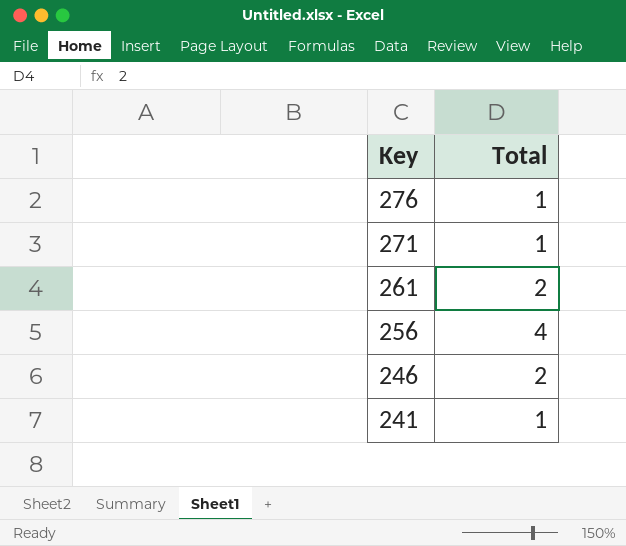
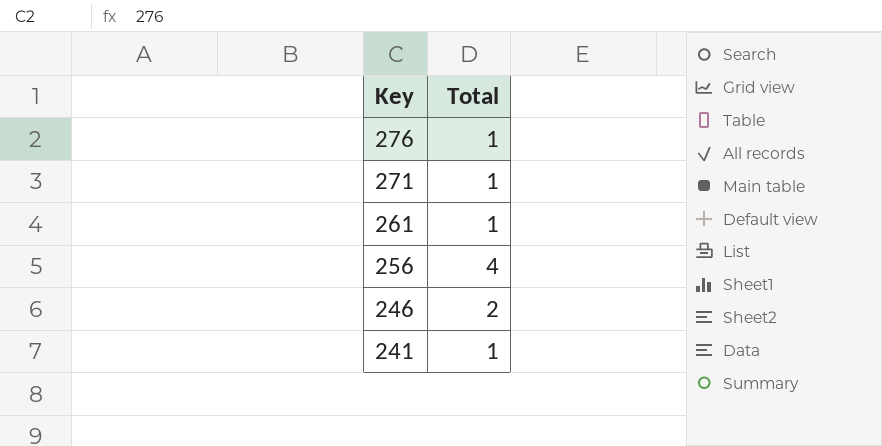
261 | Total: 2 -> 1

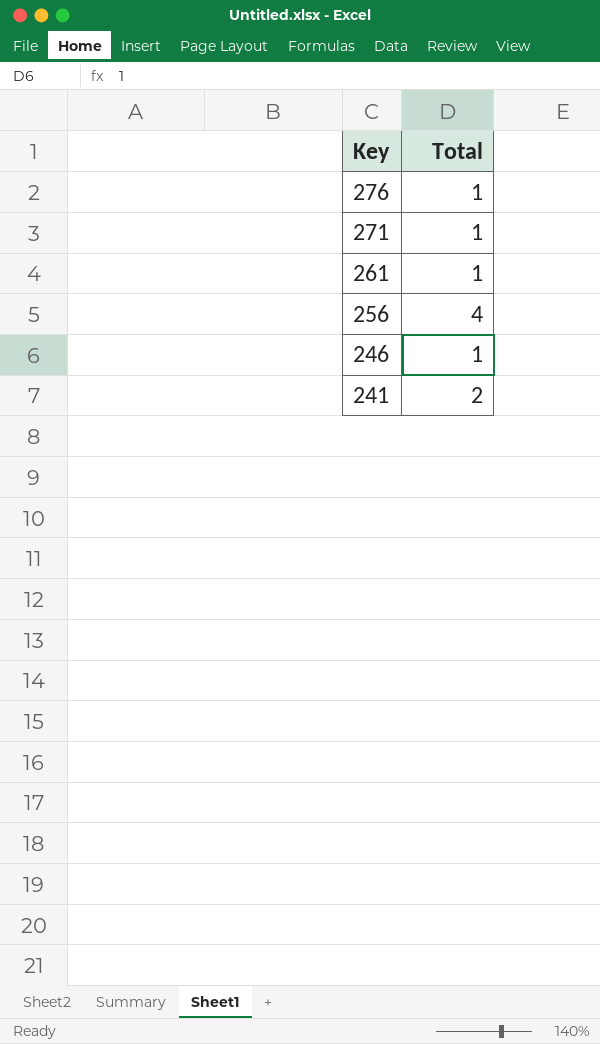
246 | Total: 2 -> 1
241 | Total: 1 -> 2

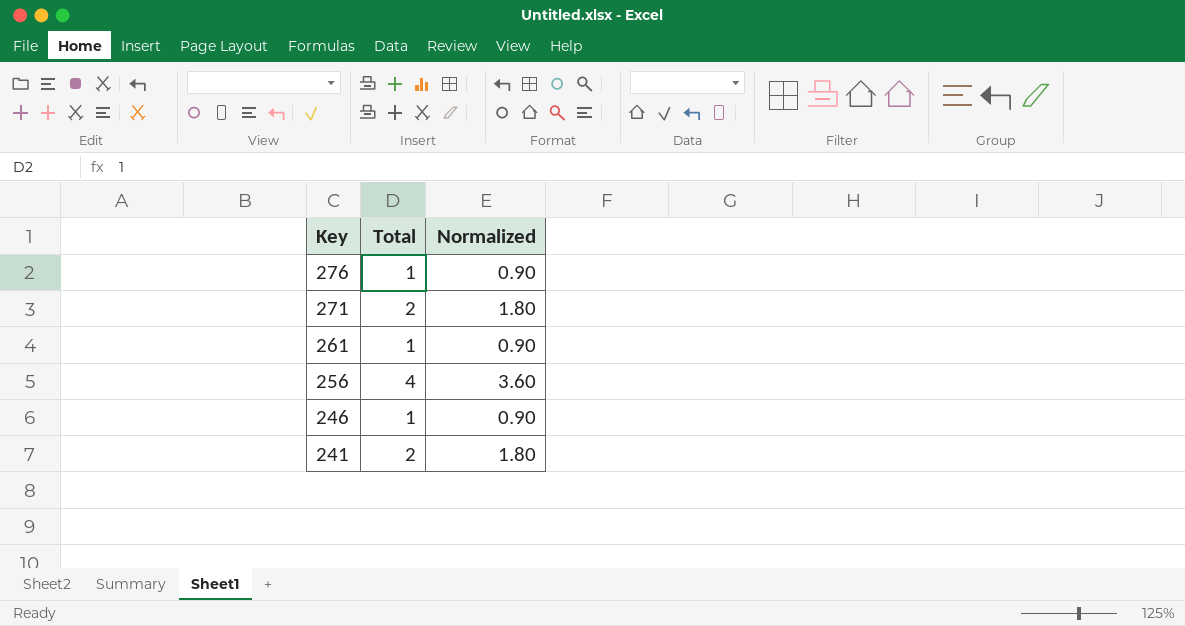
column Normalized | formula: none -> [Total] * 0.9
271 | Total: 1 -> 2

